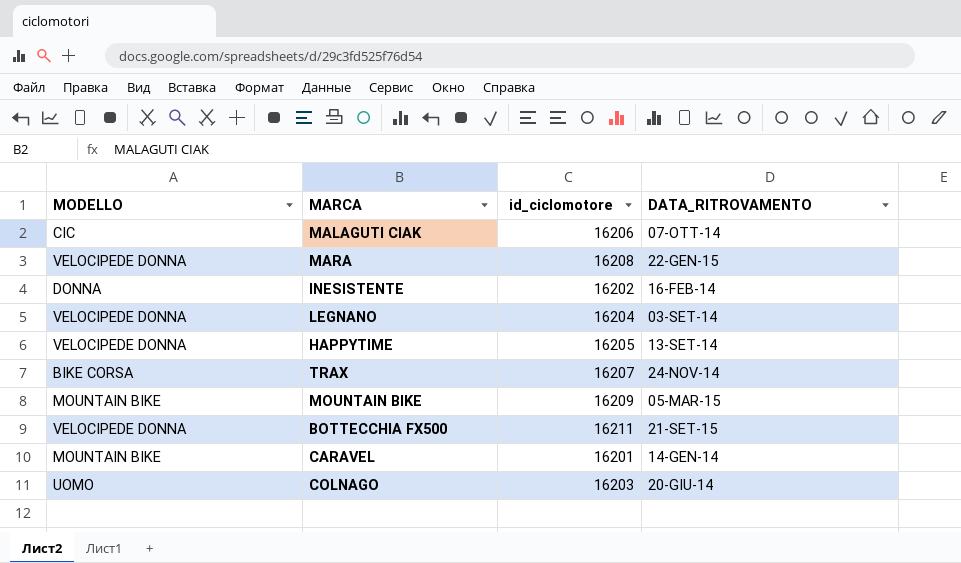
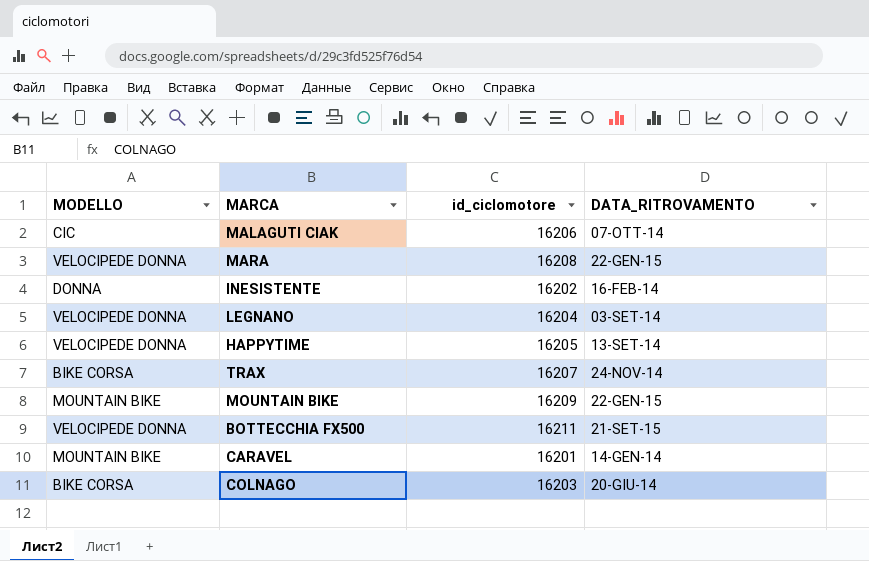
MOUNTAIN BIKE | DATA_RITROVAMENTO: 05-MAR-15 -> 22-GEN-15
COLNAGO | MODELLO: UOMO -> BIKE CORSA

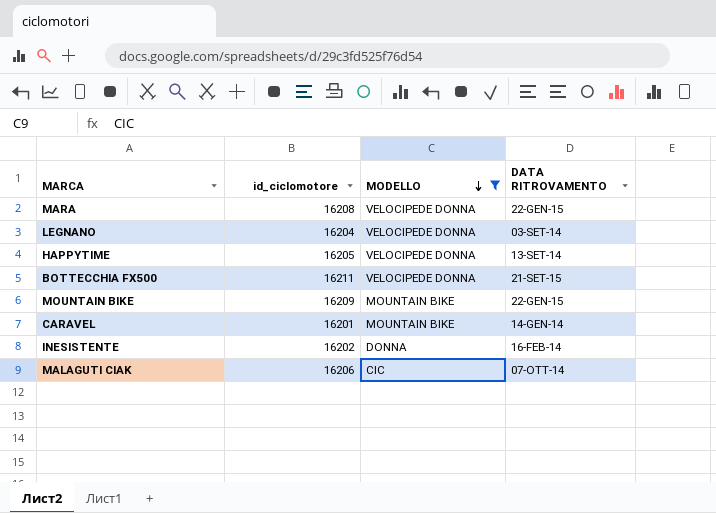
filter: none -> MODELLO != BIKE CORSA
row order: none -> MODELLO descending
column MODELLO | position: 1 -> 3
column name: DATA_RITROVAMENTO -> DATA RITROVAMENTO

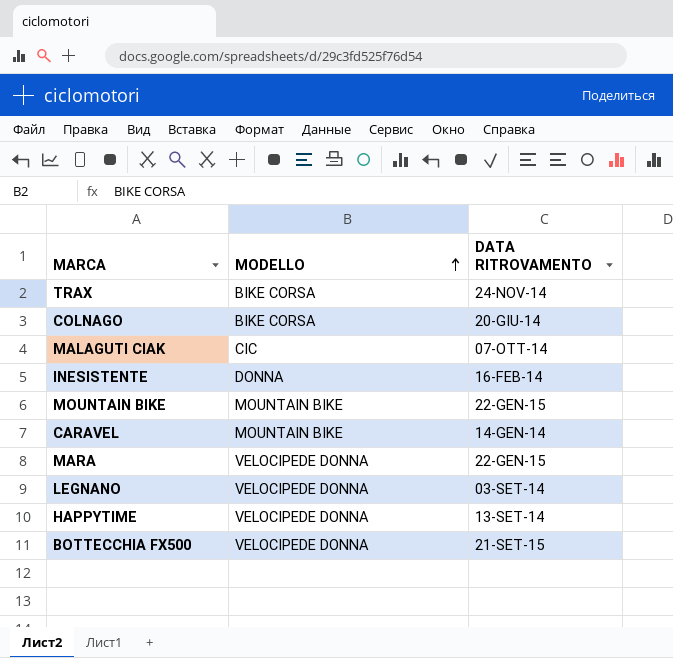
filter: MODELLO != BIKE CORSA -> none
row order: MODELLO descending -> MODELLO ascending
column id_ciclomotore | position: 2 -> none

